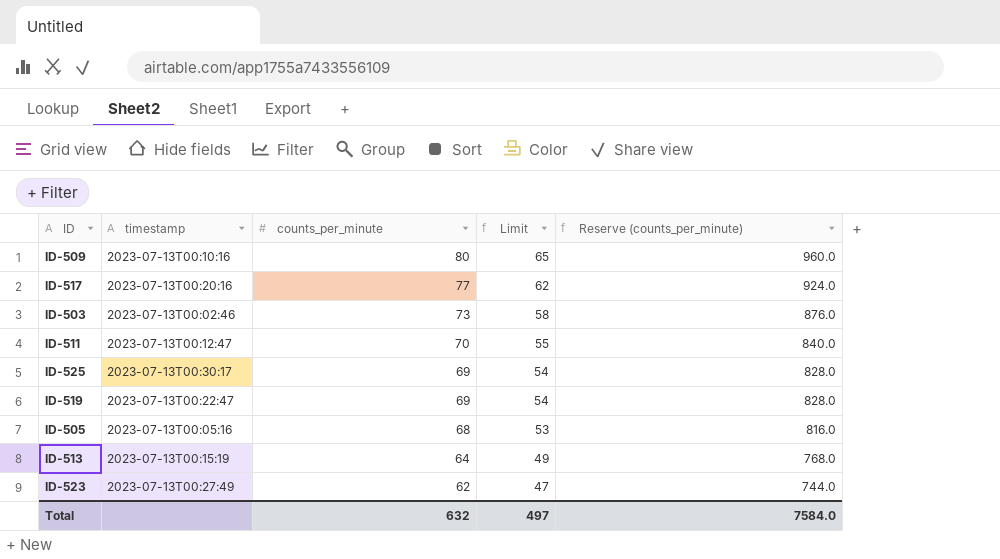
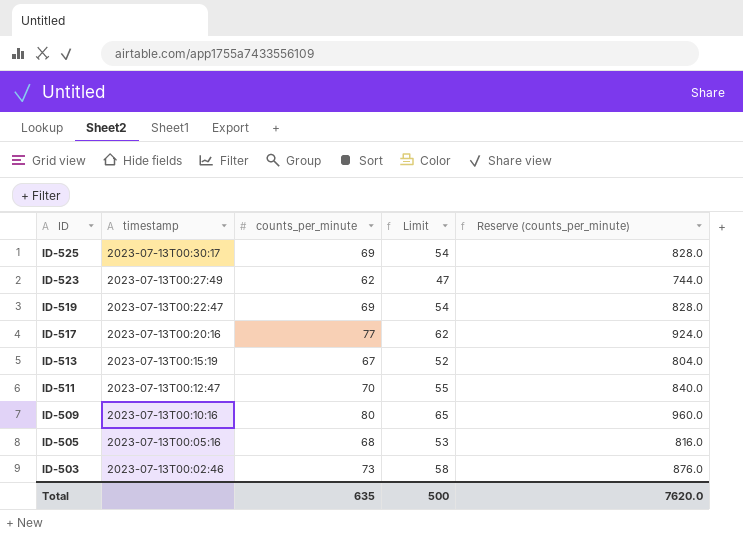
row order: counts_per_minute descending -> ID descending
ID-513 | counts_per_minute: 64 -> 67
ID-513 | Limit: 49 -> 52
ID-513 | Reserve (counts_per_minute): 768.0 -> 804.0
Total | counts_per_minute: 632 -> 635
Total | Limit: 497 -> 500
Total | Reserve (counts_per_minute): 7584.0 -> 7620.0

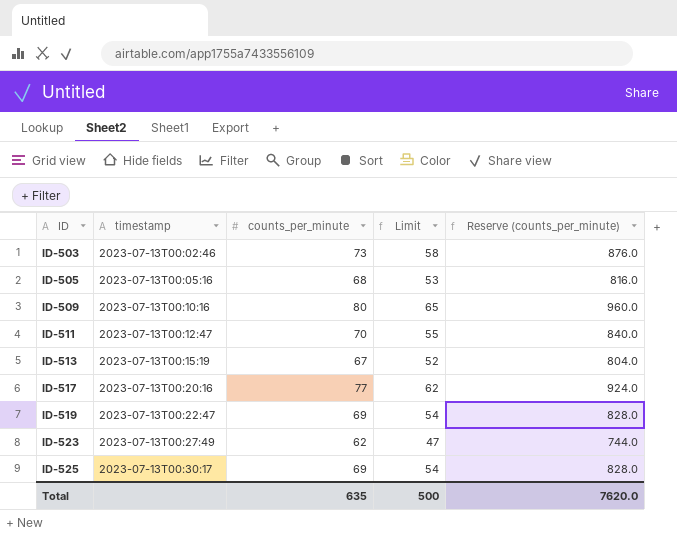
row order: ID descending -> ID ascending

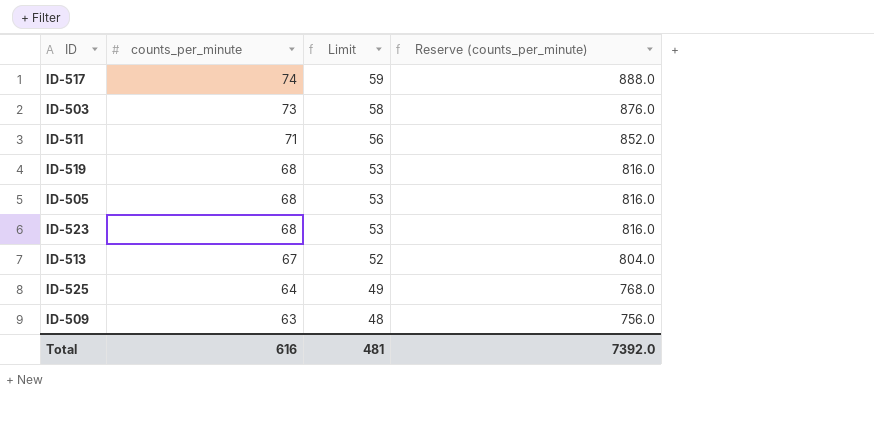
row order: ID ascending -> counts_per_minute descending
column timestamp | position: 2 -> none
ID-517 | counts_per_minute: 77 -> 74
ID-517 | Limit: 62 -> 59
ID-517 | Reserve (counts_per_minute): 924.0 -> 888.0
ID-511 | counts_per_minute: 70 -> 71
ID-511 | Limit: 55 -> 56
ID-511 | Reserve (counts_per_minute): 840.0 -> 852.0
ID-519 | counts_per_minute: 69 -> 68
ID-519 | Limit: 54 -> 53
ID-519 | Reserve (counts_per_minute): 828.0 -> 816.0
ID-523 | counts_per_minute: 62 -> 68
ID-523 | Limit: 47 -> 53
ID-523 | Reserve (counts_per_minute): 744.0 -> 816.0
ID-525 | counts_per_minute: 69 -> 64
ID-525 | Limit: 54 -> 49
ID-525 | Reserve (counts_per_minute): 828.0 -> 768.0
ID-509 | counts_per_minute: 80 -> 63
ID-509 | Limit: 65 -> 48
ID-509 | Reserve (counts_per_minute): 960.0 -> 756.0
Total | counts_per_minute: 635 -> 616
Total | Limit: 500 -> 481
Total | Reserve (counts_per_minute): 7620.0 -> 7392.0

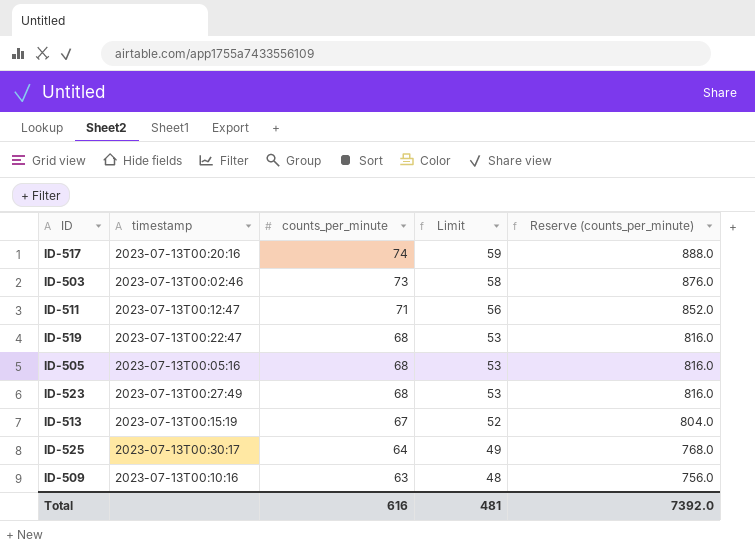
column timestamp | position: none -> 2

